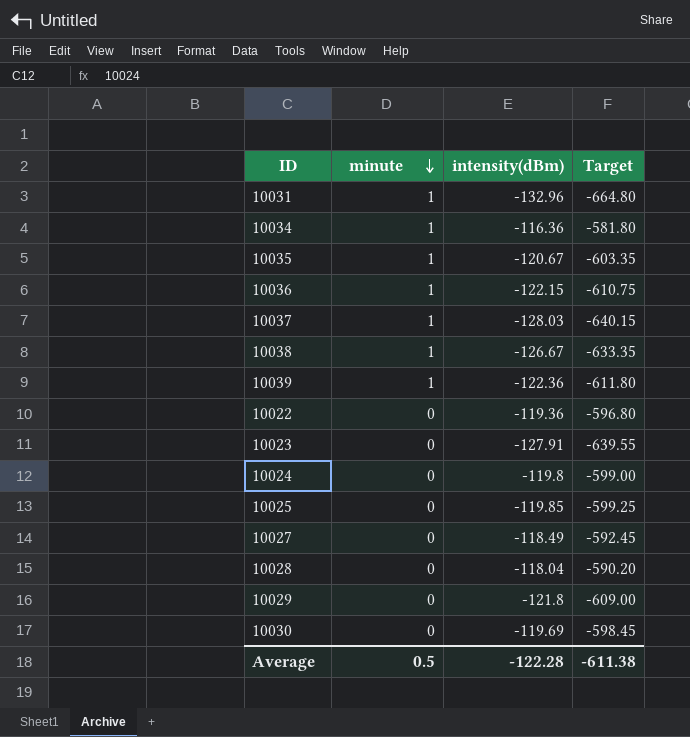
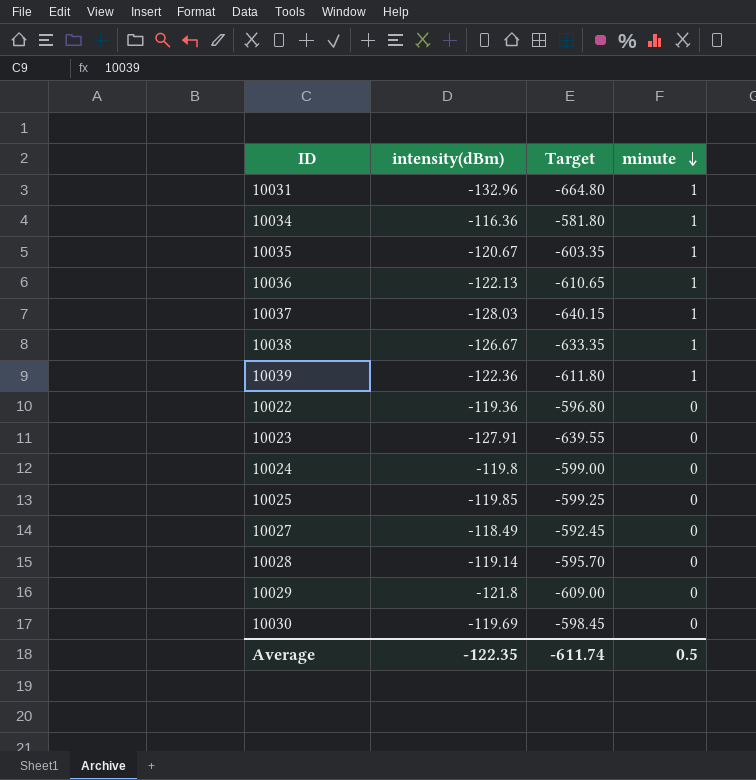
column minute | position: 2 -> 4
10036 | intensity(dBm): -122.15 -> -122.13
10036 | Target: -610.75 -> -610.65
10028 | intensity(dBm): -118.04 -> -119.14
10028 | Target: -590.20 -> -595.70
Average | intensity(dBm): -122.28 -> -122.35
Average | Target: -611.38 -> -611.74

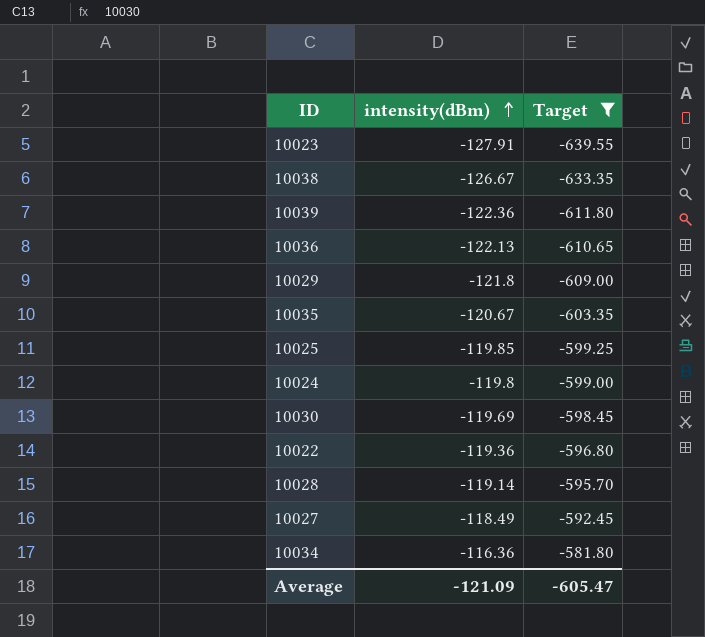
filter: none -> Target >= -639.55
row order: minute descending -> intensity(dBm) ascending
column minute | position: 4 -> none
Average | intensity(dBm): -122.35 -> -121.09
Average | Target: -611.74 -> -605.47

